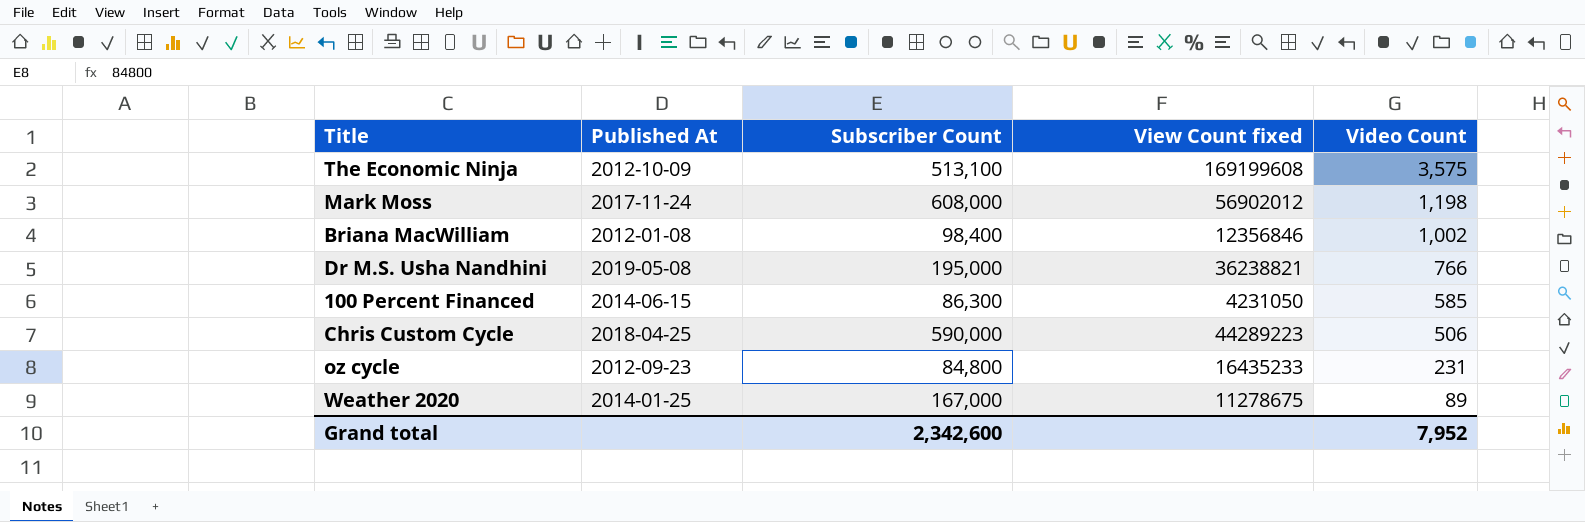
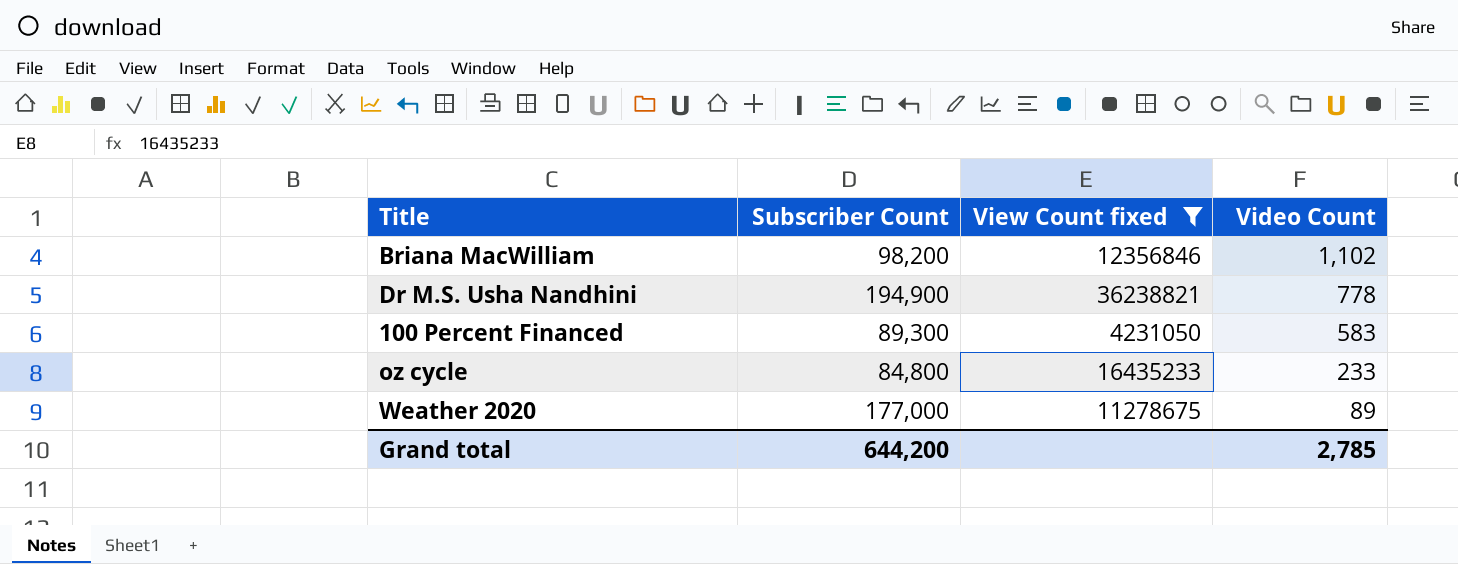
filter: none -> View Count fixed <= 36238821
column Published At | position: 2 -> none
Briana MacWilliam | Subscriber Count: 98,400 -> 98,200
Briana MacWilliam | Video Count: 1,002 -> 1,102
Dr M.S. Usha Nandhini | Subscriber Count: 195,000 -> 194,900
Dr M.S. Usha Nandhini | Video Count: 766 -> 778
100 Percent Financed | Subscriber Count: 86,300 -> 89,300
100 Percent Financed | Video Count: 585 -> 583
oz cycle | Video Count: 231 -> 233
Weather 2020 | Subscriber Count: 167,000 -> 177,000
Grand total | Subscriber Count: 2,342,600 -> 644,200
Grand total | Video Count: 7,952 -> 2,785

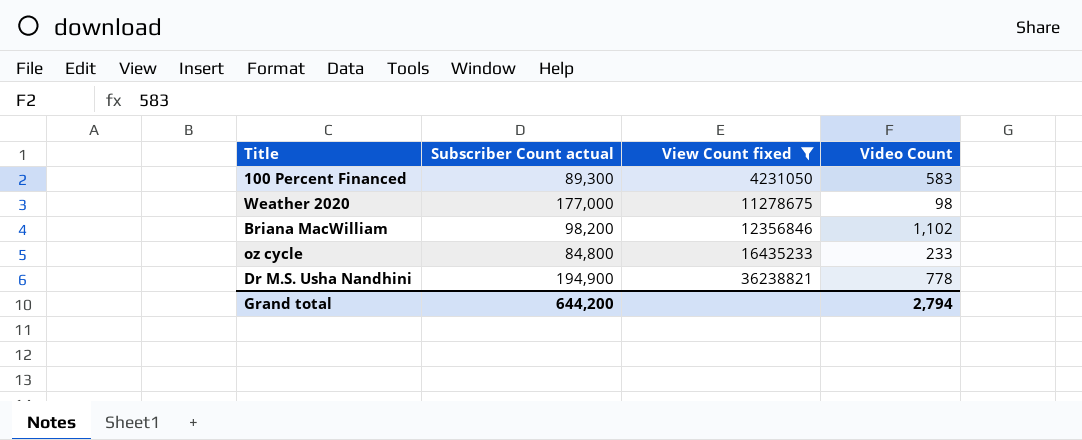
row order: Video Count descending -> View Count fixed ascending
column name: Subscriber Count -> Subscriber Count actual
Weather 2020 | Video Count: 89 -> 98
Grand total | Video Count: 2,785 -> 2,794

